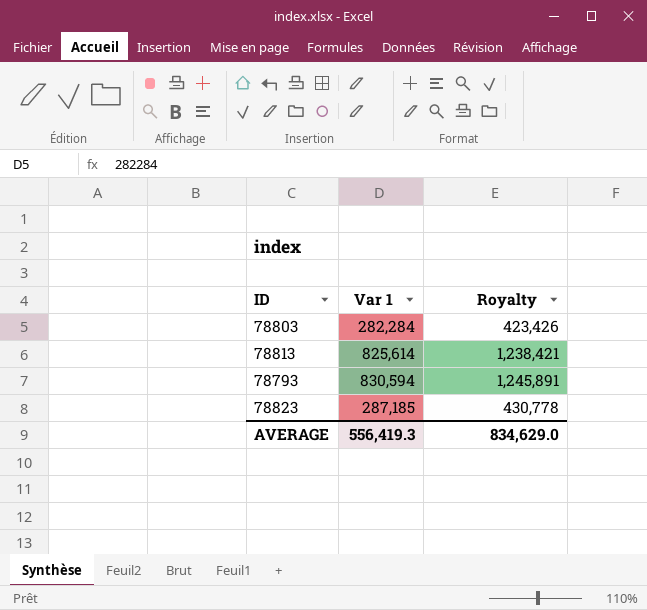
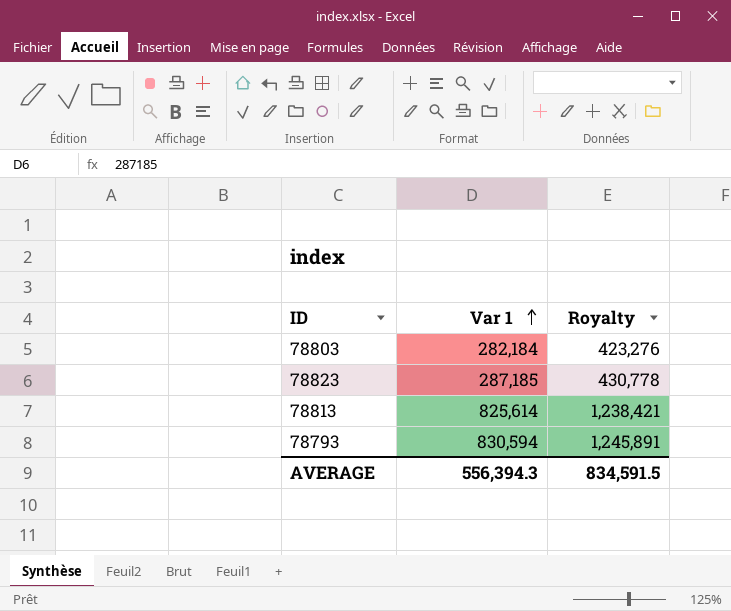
row order: none -> Var 1 ascending
78803 | Var 1: 282,284 -> 282,184
78803 | Royalty: 423,426 -> 423,276
AVERAGE | Var 1: 556,419.3 -> 556,394.3
AVERAGE | Royalty: 834,629.0 -> 834,591.5

